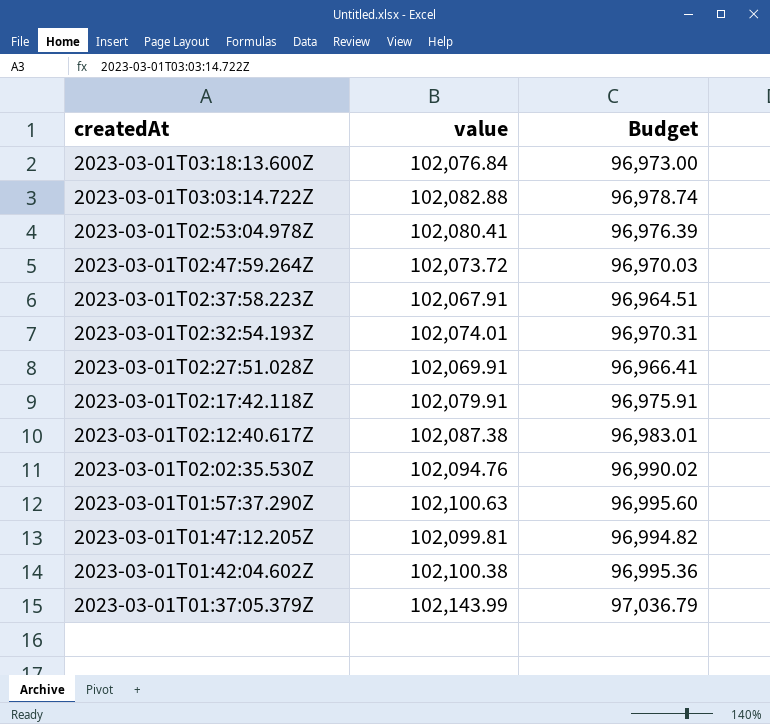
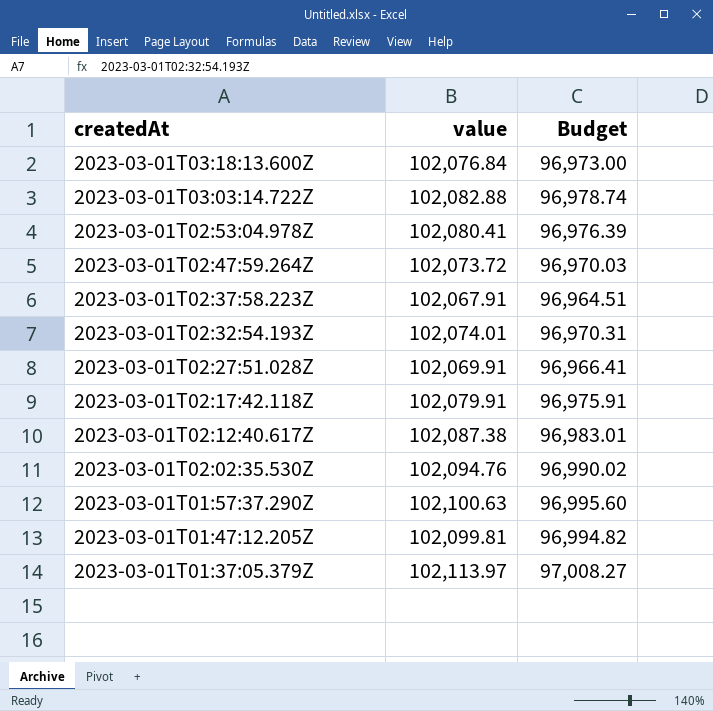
row 2023-03-01T01:42:04.602Z: 102,100.38 | 96,995.36 -> none
2023-03-01T01:37:05.379Z | value: 102,143.99 -> 102,113.97
2023-03-01T01:37:05.379Z | Budget: 97,036.79 -> 97,008.27

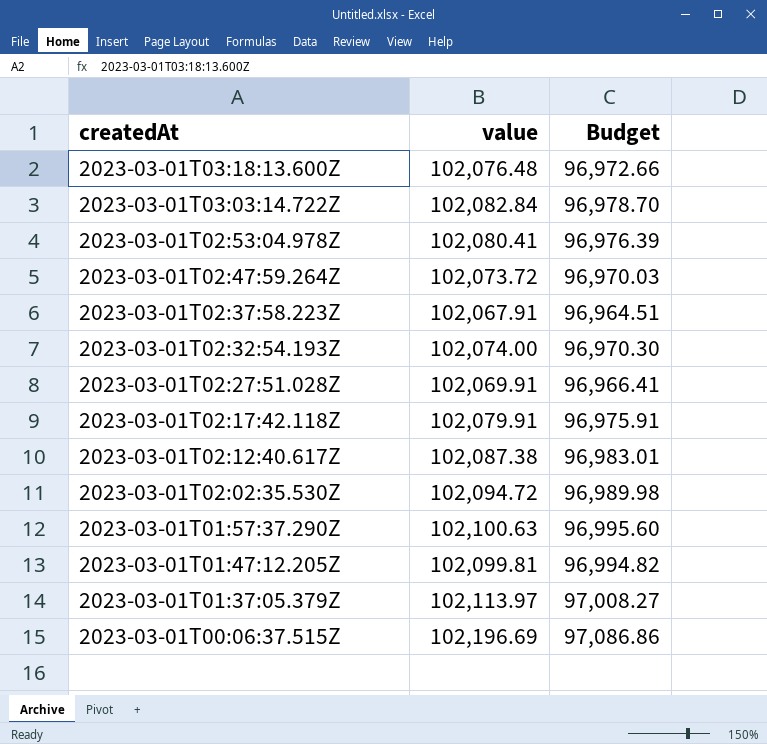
2023-03-01T03:18:13.600Z | value: 102,076.84 -> 102,076.48
2023-03-01T03:18:13.600Z | Budget: 96,973.00 -> 96,972.66
2023-03-01T03:03:14.722Z | value: 102,082.88 -> 102,082.84
2023-03-01T03:03:14.722Z | Budget: 96,978.74 -> 96,978.70
2023-03-01T02:32:54.193Z | value: 102,074.01 -> 102,074.00
2023-03-01T02:32:54.193Z | Budget: 96,970.31 -> 96,970.30
2023-03-01T02:02:35.530Z | value: 102,094.76 -> 102,094.72
2023-03-01T02:02:35.530Z | Budget: 96,990.02 -> 96,989.98
row 2023-03-01T00:06:37.515Z: none -> 102,196.69 | 97,086.86

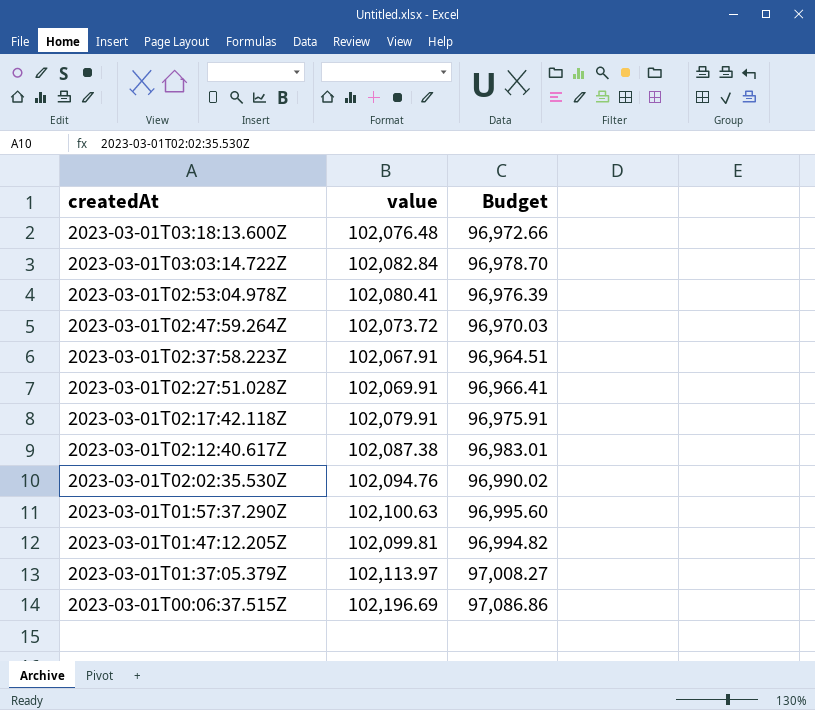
row 2023-03-01T02:32:54.193Z: 102,074.00 | 96,970.30 -> none
2023-03-01T02:02:35.530Z | value: 102,094.72 -> 102,094.76
2023-03-01T02:02:35.530Z | Budget: 96,989.98 -> 96,990.02

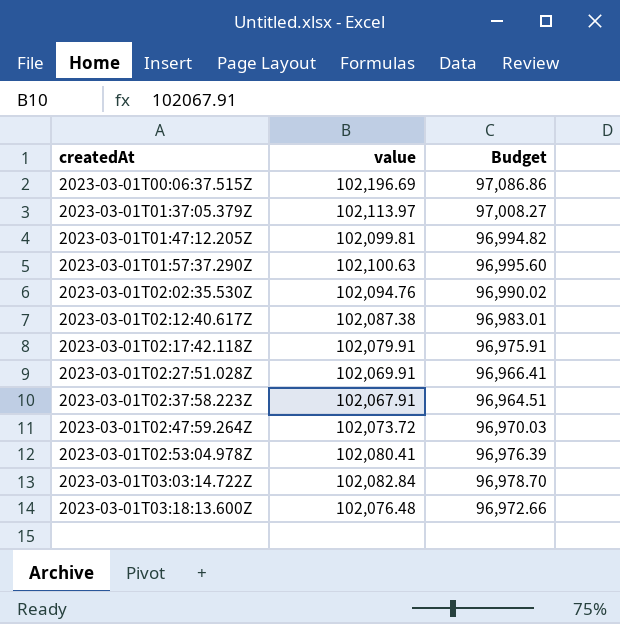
row order: createdAt descending -> createdAt ascending

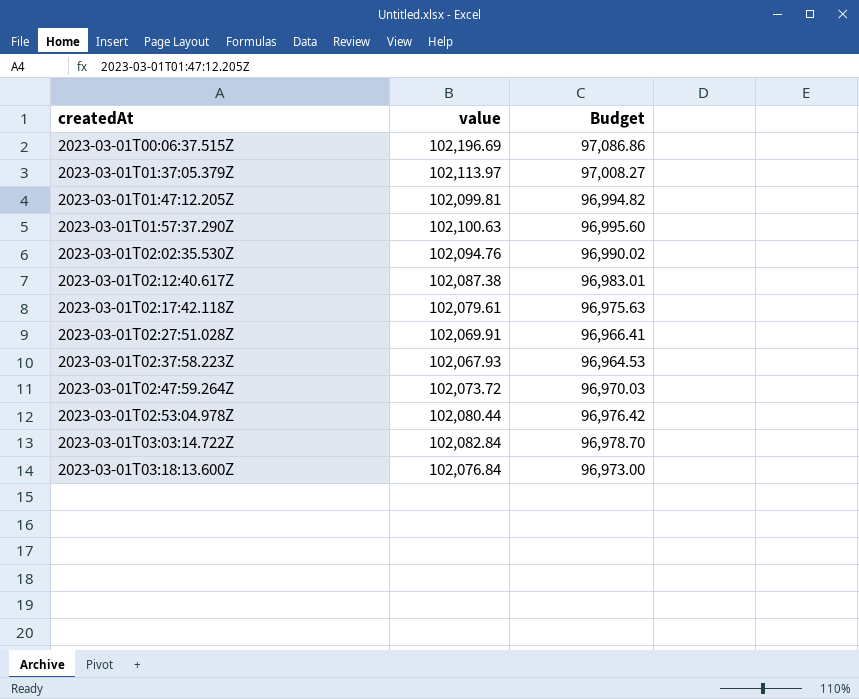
2023-03-01T02:17:42.118Z | value: 102,079.91 -> 102,079.61
2023-03-01T02:17:42.118Z | Budget: 96,975.91 -> 96,975.63
2023-03-01T02:37:58.223Z | value: 102,067.91 -> 102,067.93
2023-03-01T02:37:58.223Z | Budget: 96,964.51 -> 96,964.53
2023-03-01T02:53:04.978Z | value: 102,080.41 -> 102,080.44
2023-03-01T02:53:04.978Z | Budget: 96,976.39 -> 96,976.42
2023-03-01T03:18:13.600Z | value: 102,076.48 -> 102,076.84
2023-03-01T03:18:13.600Z | Budget: 96,972.66 -> 96,973.00

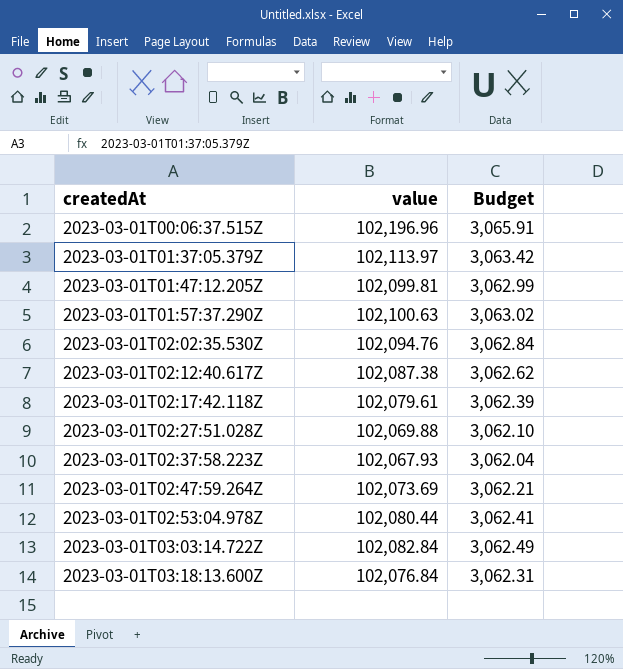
column Budget | formula: [value] * 0.95 -> [value] * 0.03
2023-03-01T00:06:37.515Z | value: 102,196.69 -> 102,196.96
2023-03-01T02:27:51.028Z | value: 102,069.91 -> 102,069.88
2023-03-01T02:47:59.264Z | value: 102,073.72 -> 102,073.69

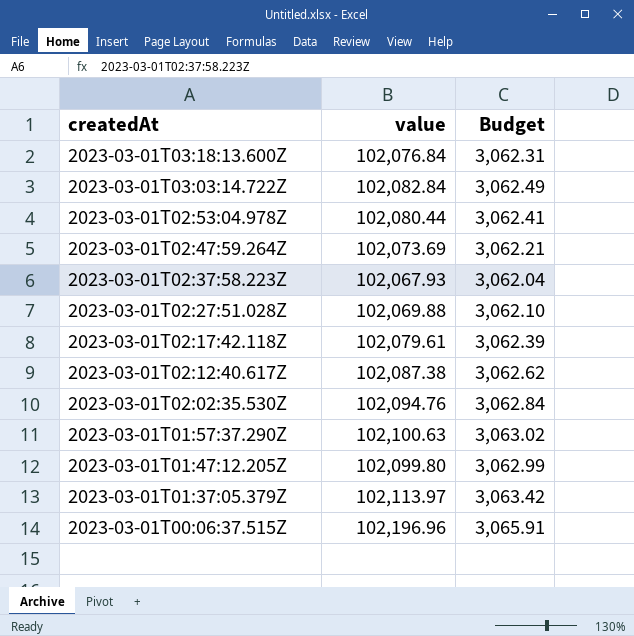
row order: createdAt ascending -> createdAt descending
2023-03-01T01:47:12.205Z | value: 102,099.81 -> 102,099.80

